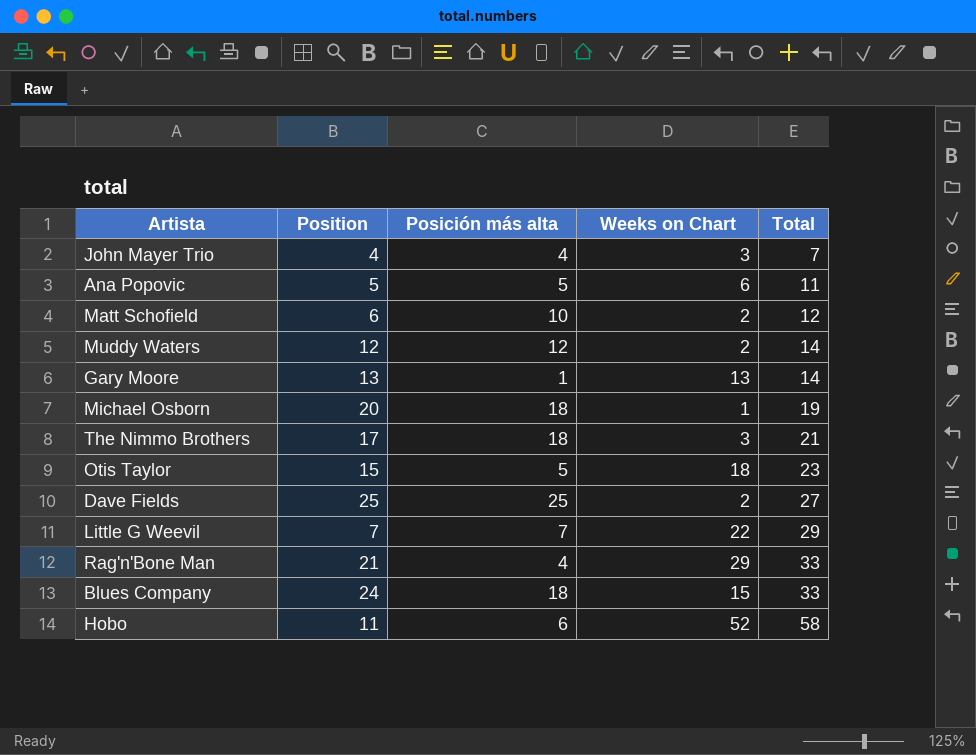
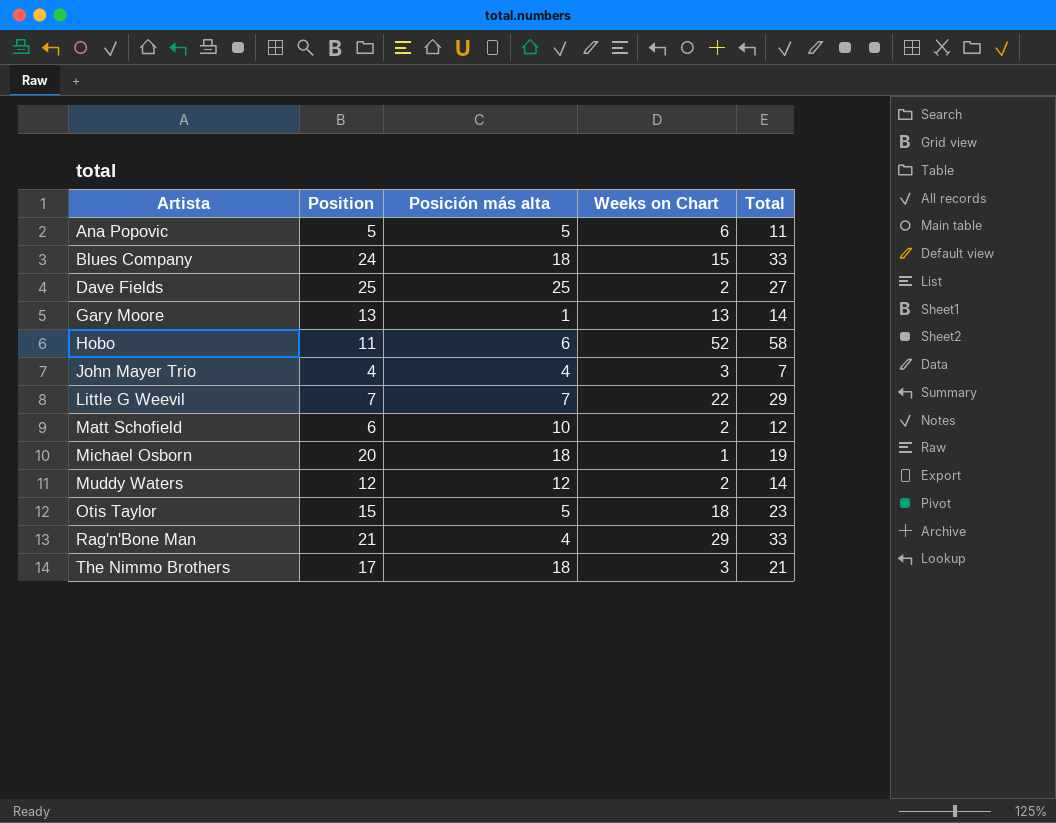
row order: Total ascending -> Artista ascending

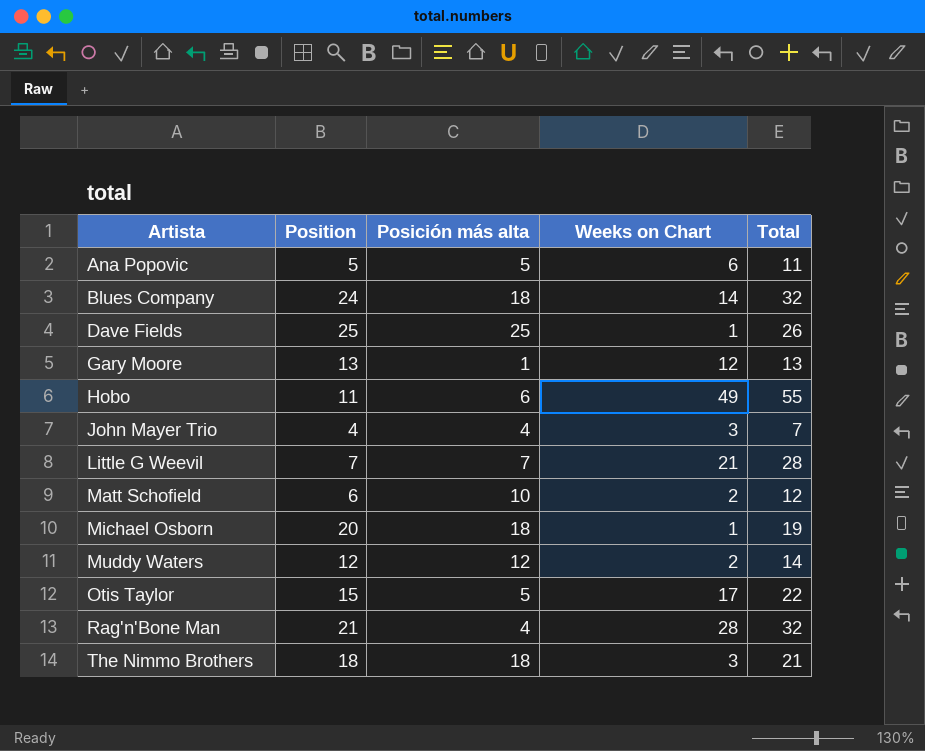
Blues Company | Weeks on Chart: 15 -> 14
Blues Company | Total: 33 -> 32
Dave Fields | Weeks on Chart: 2 -> 1
Dave Fields | Total: 27 -> 26
Gary Moore | Weeks on Chart: 13 -> 12
Gary Moore | Total: 14 -> 13
Hobo | Weeks on Chart: 52 -> 49
Hobo | Total: 58 -> 55
Little G Weevil | Weeks on Chart: 22 -> 21
Little G Weevil | Total: 29 -> 28
Otis Taylor | Weeks on Chart: 18 -> 17
Otis Taylor | Total: 23 -> 22
Rag'n'Bone Man | Weeks on Chart: 29 -> 28
Rag'n'Bone Man | Total: 33 -> 32
The Nimmo Brothers | Position: 17 -> 18

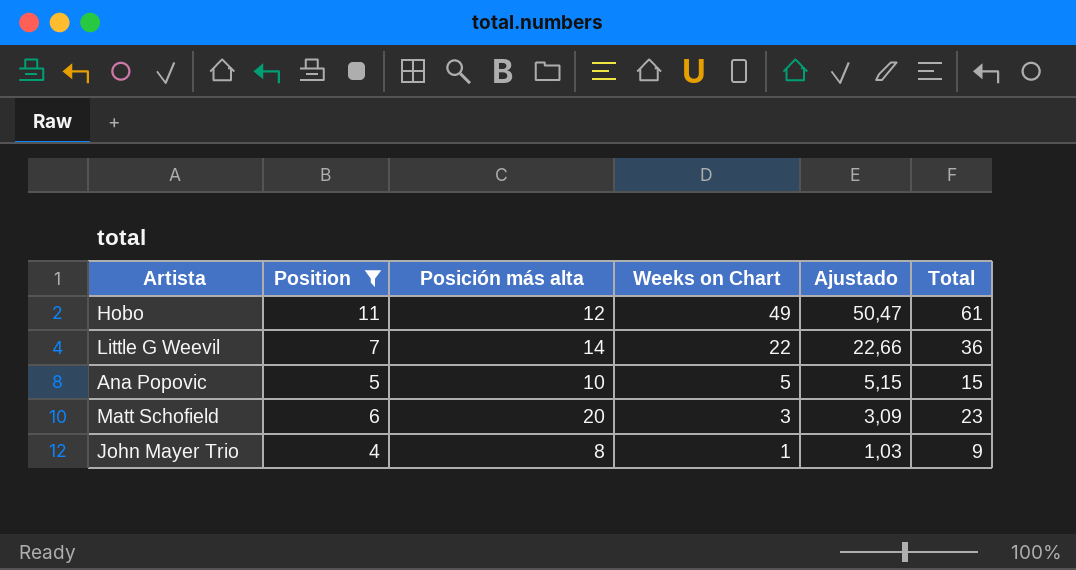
filter: none -> Position <= 11
row order: Artista ascending -> Weeks on Chart descending
column Ajustado | formula: none -> [Weeks on Chart] * 1,03
Hobo | Posición más alta: 6 -> 12
Hobo | Total: 55 -> 61
Little G Weevil | Posición más alta: 7 -> 14
Little G Weevil | Weeks on Chart: 21 -> 22
Little G Weevil | Total: 28 -> 36
Ana Popovic | Posición más alta: 5 -> 10
Ana Popovic | Weeks on Chart: 6 -> 5
Ana Popovic | Total: 11 -> 15
Matt Schofield | Posición más alta: 10 -> 20
Matt Schofield | Weeks on Chart: 2 -> 3
Matt Schofield | Total: 12 -> 23
John Mayer Trio | Posición más alta: 4 -> 8
John Mayer Trio | Weeks on Chart: 3 -> 1
John Mayer Trio | Total: 7 -> 9

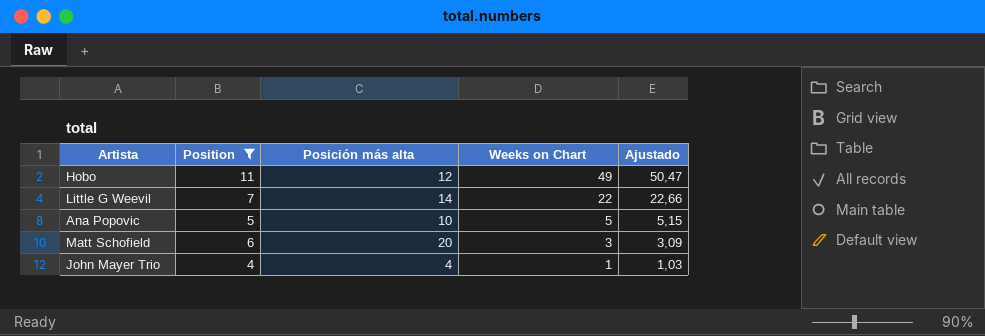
column Total | formula: [Posición más alta] + [Weeks on Chart] -> none
John Mayer Trio | Posición más alta: 8 -> 4

